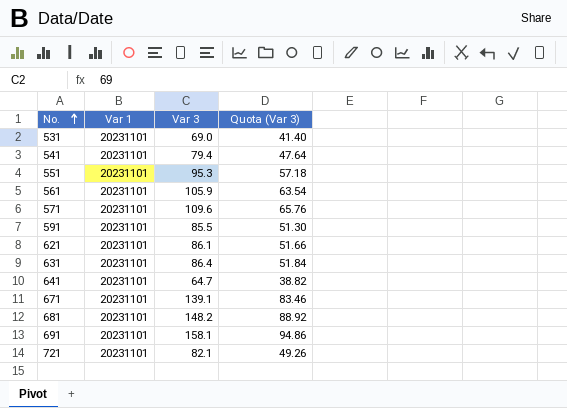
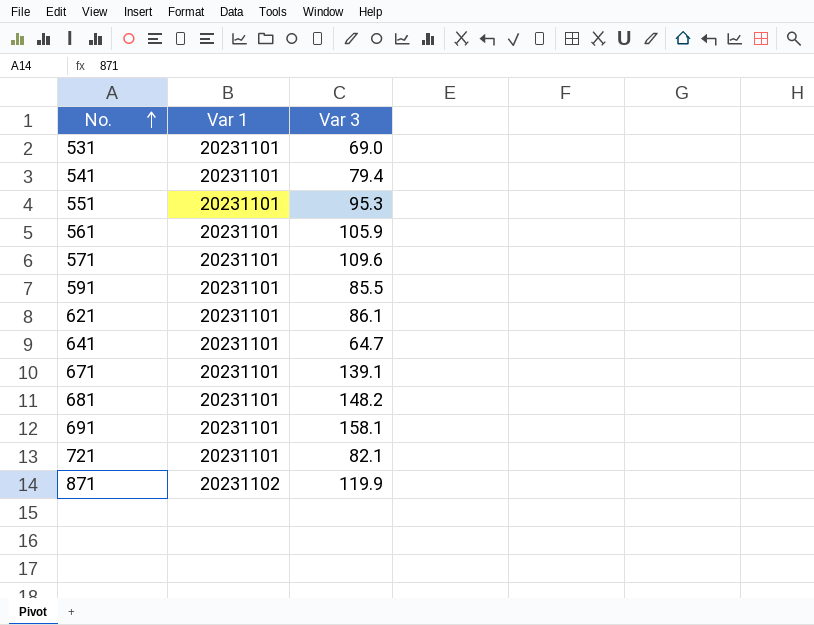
column Quota (Var 3) | formula: [Var 3] * 0.6 -> none
row 631: 20231101 | 86.4 | 51.84 -> none
row 871: none -> 20231102 | 119.9

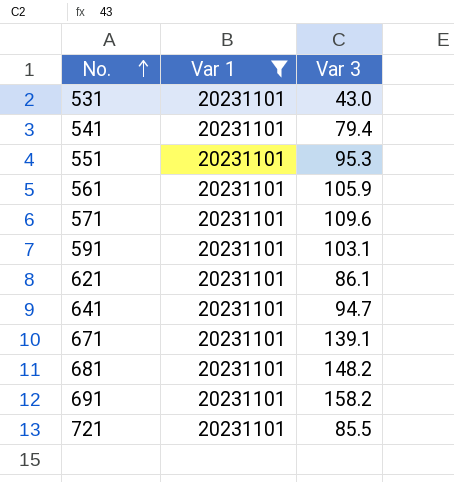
filter: none -> Var 1 = 20231101
531 | Var 3: 69.0 -> 43.0
591 | Var 3: 85.5 -> 103.1
641 | Var 3: 64.7 -> 94.7
691 | Var 3: 158.1 -> 158.2
721 | Var 3: 82.1 -> 85.5

